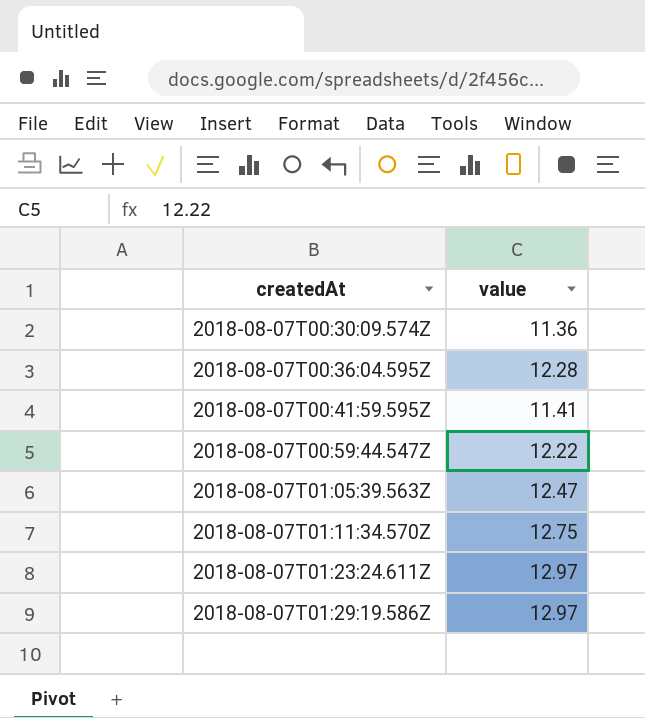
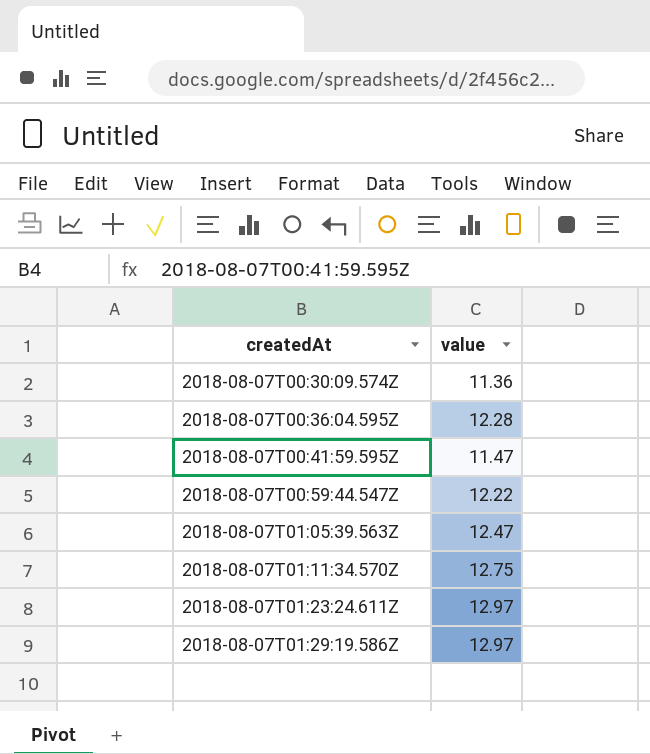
2018-08-07T00:41:59.595Z | value: 11.41 -> 11.47

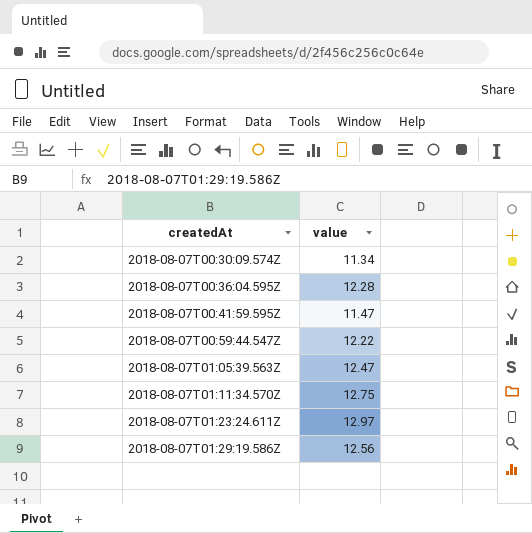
2018-08-07T00:30:09.574Z | value: 11.36 -> 11.34
2018-08-07T01:29:19.586Z | value: 12.97 -> 12.56

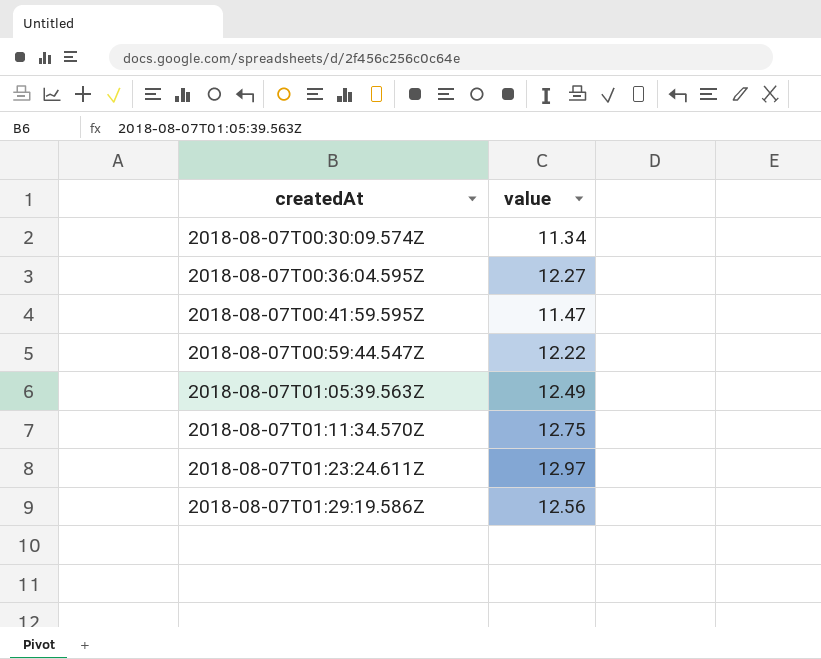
2018-08-07T00:36:04.595Z | value: 12.28 -> 12.27
2018-08-07T01:05:39.563Z | value: 12.47 -> 12.49

